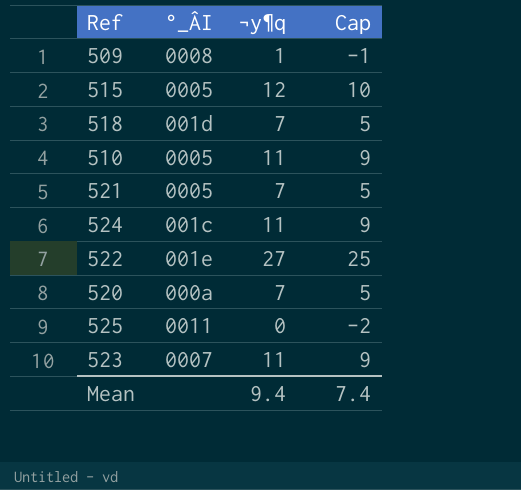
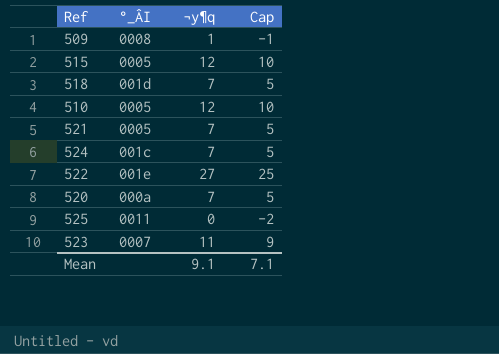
510 | ¬y¶q: 11 -> 12
510 | Cap: 9 -> 10
524 | ¬y¶q: 11 -> 7
524 | Cap: 9 -> 5
Mean | ¬y¶q: 9.4 -> 9.1
Mean | Cap: 7.4 -> 7.1

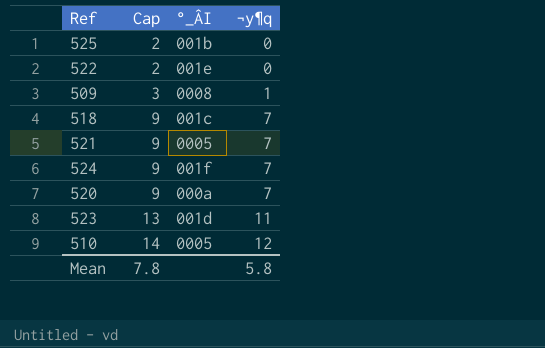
row order: none -> Cap ascending
column Cap | formula: [¬y¶q] - 2 -> [¬y¶q] + 2
column Cap | position: 4 -> 2
row 515: 0005 | 12 | 10 -> none
525 | °_ÂI: 0011 -> 001b
522 | ¬y¶q: 27 -> 0
518 | °_ÂI: 001d -> 001c
524 | °_ÂI: 001c -> 001f
523 | °_ÂI: 0007 -> 001d
Mean | Cap: 7.1 -> 7.8
Mean | ¬y¶q: 9.1 -> 5.8

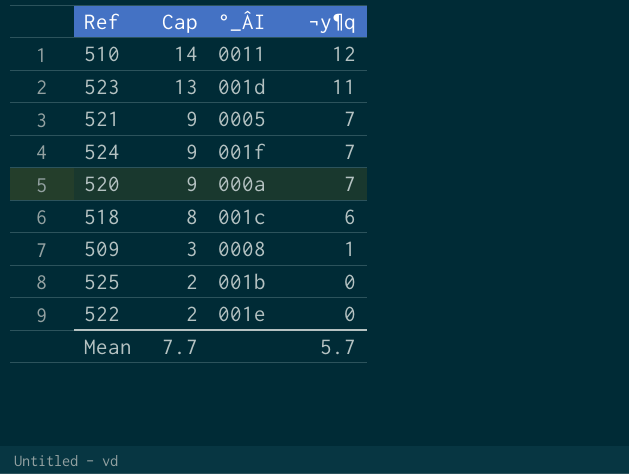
row order: Cap ascending -> Cap descending
510 | °_ÂI: 0005 -> 0011
518 | Cap: 9 -> 8
518 | ¬y¶q: 7 -> 6
Mean | Cap: 7.8 -> 7.7
Mean | ¬y¶q: 5.8 -> 5.7

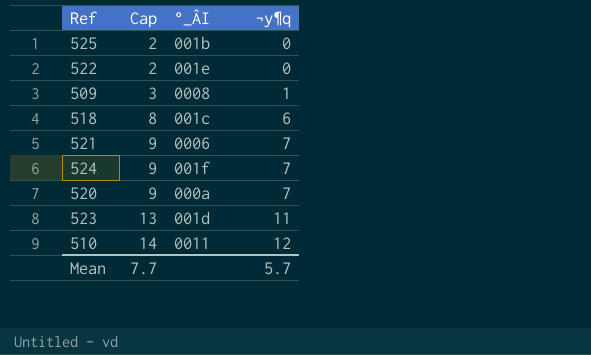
row order: Cap descending -> Cap ascending
521 | °_ÂI: 0005 -> 0006

